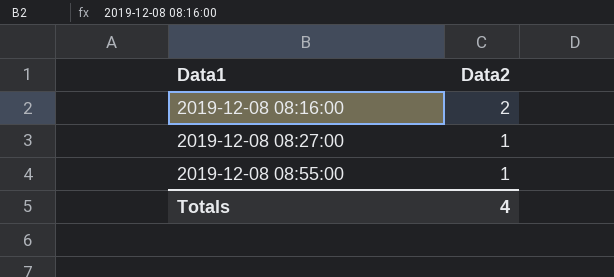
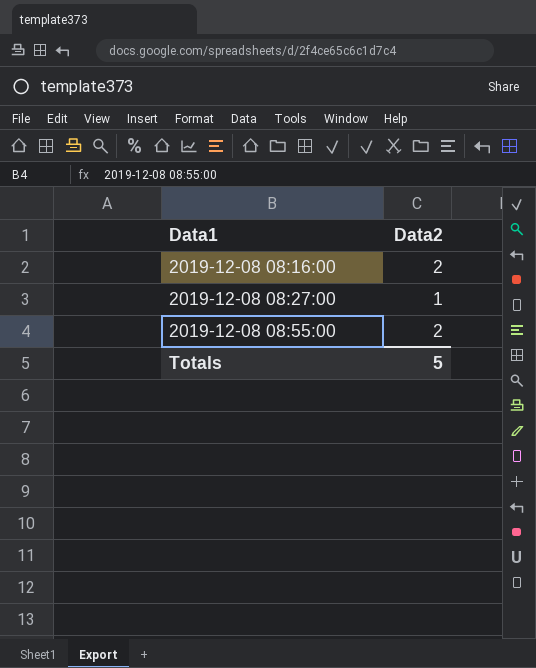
2019-12-08 08:55:00 | Data2: 1 -> 2
Totals | Data2: 4 -> 5

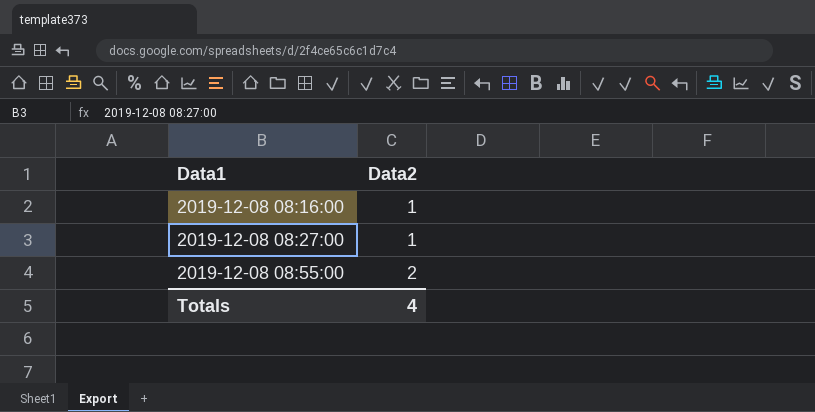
2019-12-08 08:16:00 | Data2: 2 -> 1
Totals | Data2: 5 -> 4

